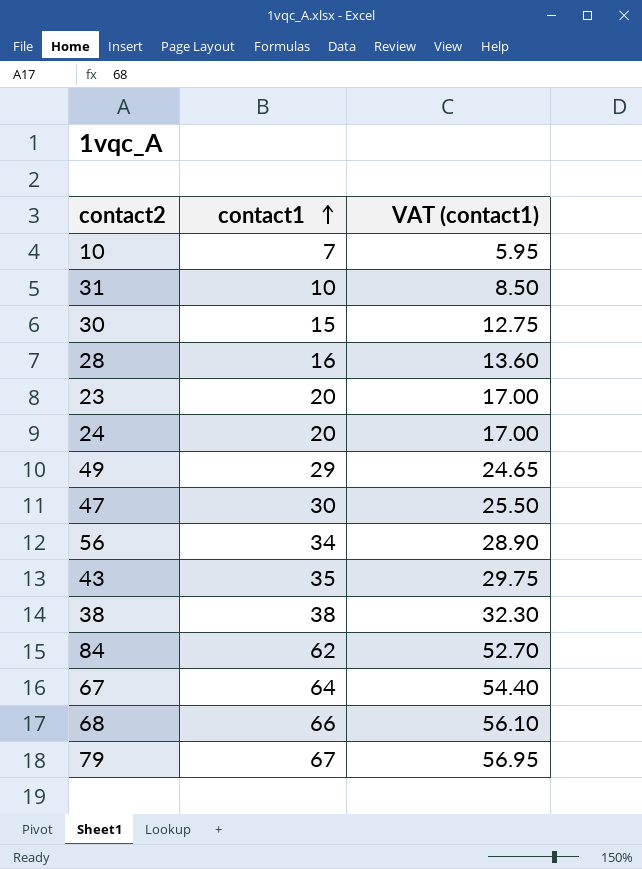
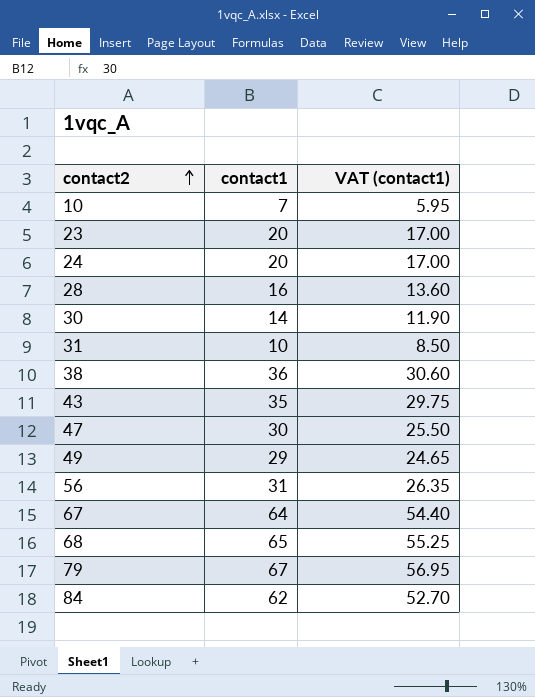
row order: contact1 ascending -> contact2 ascending
30 | contact1: 15 -> 14
30 | VAT (contact1): 12.75 -> 11.90
38 | contact1: 38 -> 36
38 | VAT (contact1): 32.30 -> 30.60
56 | contact1: 34 -> 31
56 | VAT (contact1): 28.90 -> 26.35
68 | contact1: 66 -> 65
68 | VAT (contact1): 56.10 -> 55.25

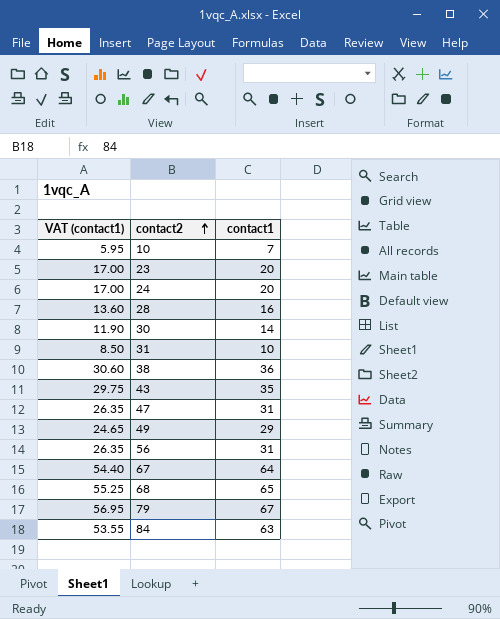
column VAT (contact1) | position: 3 -> 1
47 | VAT (contact1): 25.50 -> 26.35
47 | contact1: 30 -> 31
84 | VAT (contact1): 52.70 -> 53.55
84 | contact1: 62 -> 63

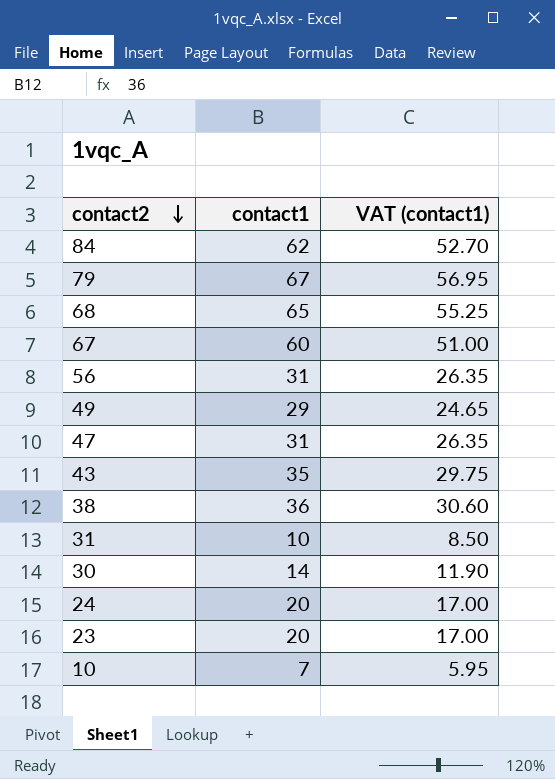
row order: contact2 ascending -> contact2 descending
column VAT (contact1) | position: 1 -> 3
row 28: 13.60 | 16 -> none
84 | contact1: 63 -> 62
84 | VAT (contact1): 53.55 -> 52.70
67 | contact1: 64 -> 60
67 | VAT (contact1): 54.40 -> 51.00

